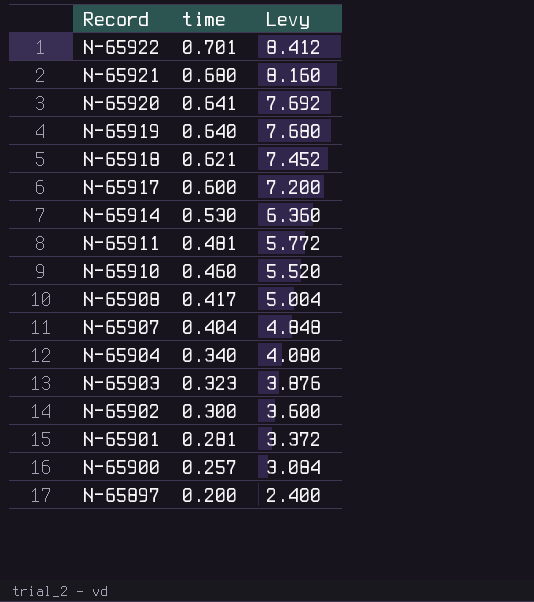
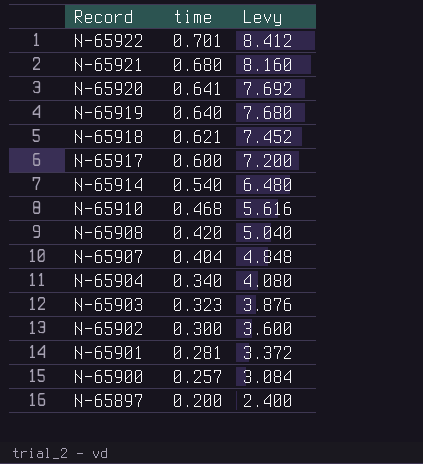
row N-65911: 0.481 | 5.772 -> none
N-65914 | time: 0.530 -> 0.540
N-65914 | Levy: 6.360 -> 6.480
N-65910 | time: 0.460 -> 0.468
N-65910 | Levy: 5.520 -> 5.616
N-65908 | time: 0.417 -> 0.420
N-65908 | Levy: 5.004 -> 5.040

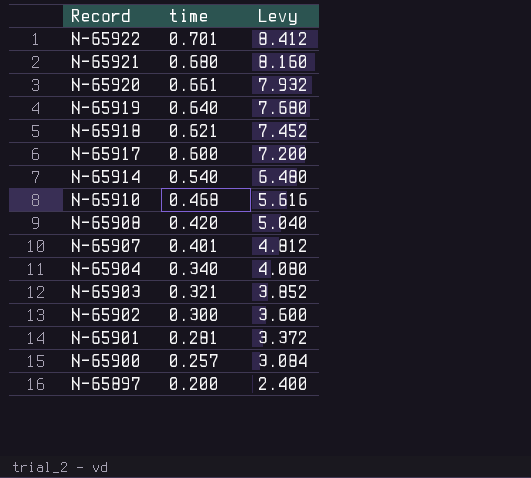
N-65920 | time: 0.641 -> 0.661
N-65920 | Levy: 7.692 -> 7.932
N-65907 | time: 0.404 -> 0.401
N-65907 | Levy: 4.848 -> 4.812
N-65903 | time: 0.323 -> 0.321
N-65903 | Levy: 3.876 -> 3.852

